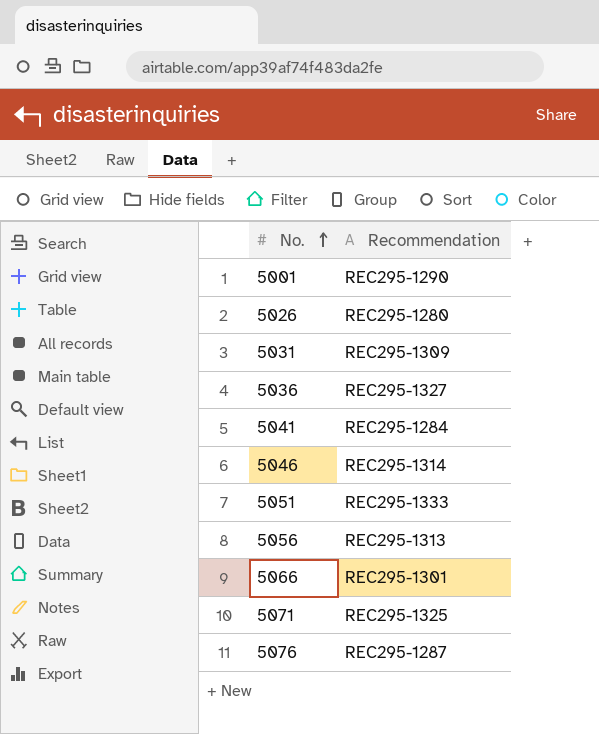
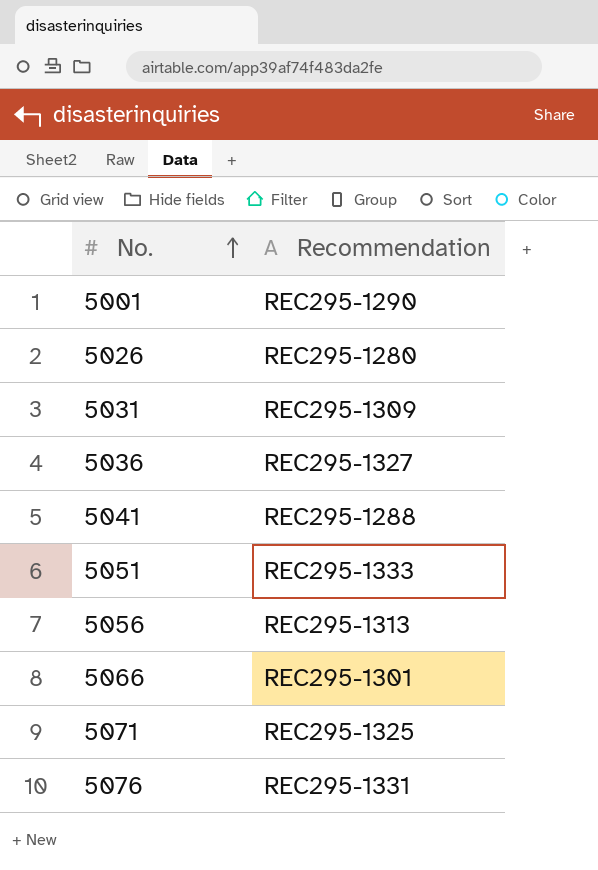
row 5046: REC295-1314 -> none
5041 | Recommendation: REC295-1284 -> REC295-1288
5076 | Recommendation: REC295-1287 -> REC295-1331

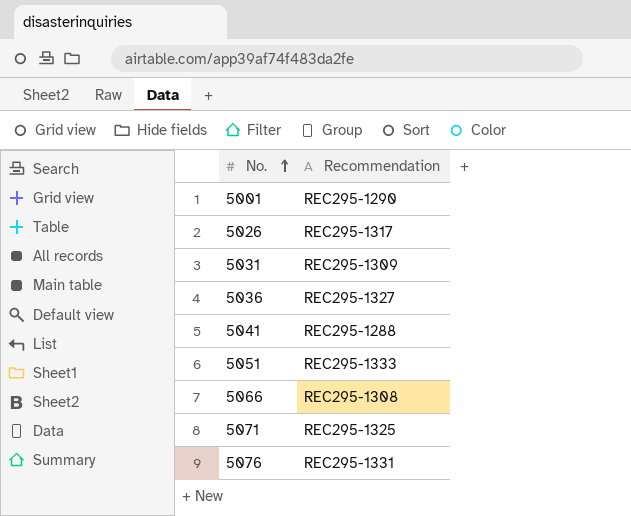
row 5056: REC295-1313 -> none
5026 | Recommendation: REC295-1280 -> REC295-1317
5066 | Recommendation: REC295-1301 -> REC295-1308

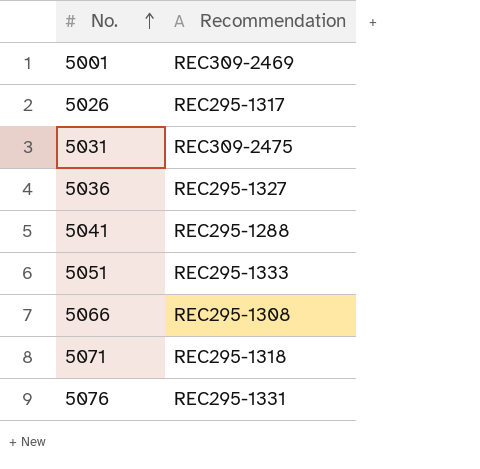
5001 | Recommendation: REC295-1290 -> REC309-2469
5031 | Recommendation: REC295-1309 -> REC309-2475
5071 | Recommendation: REC295-1325 -> REC295-1318

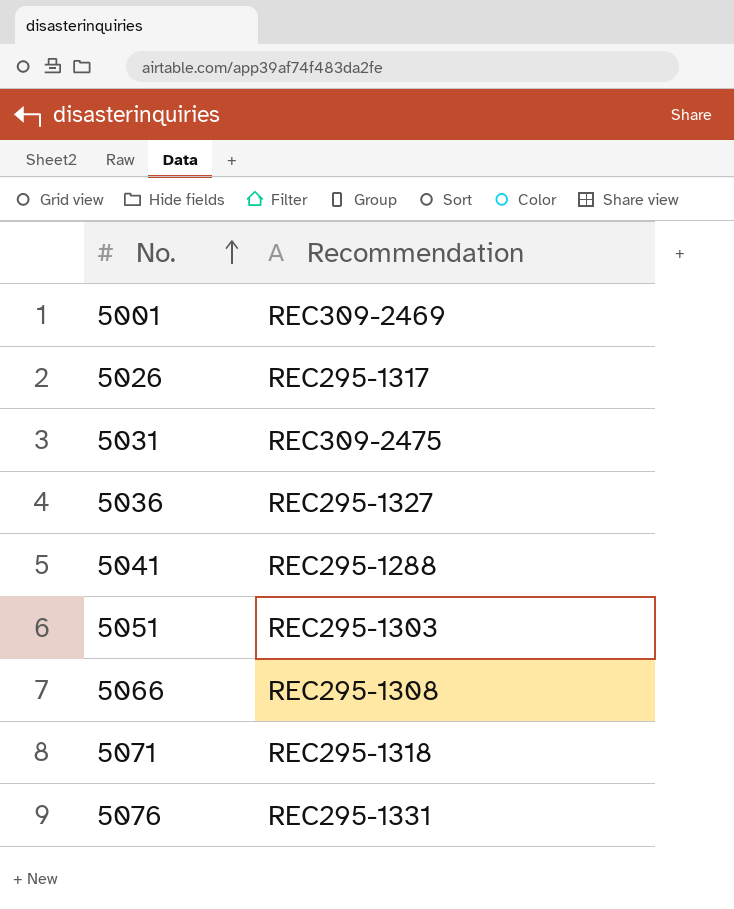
5051 | Recommendation: REC295-1333 -> REC295-1303

